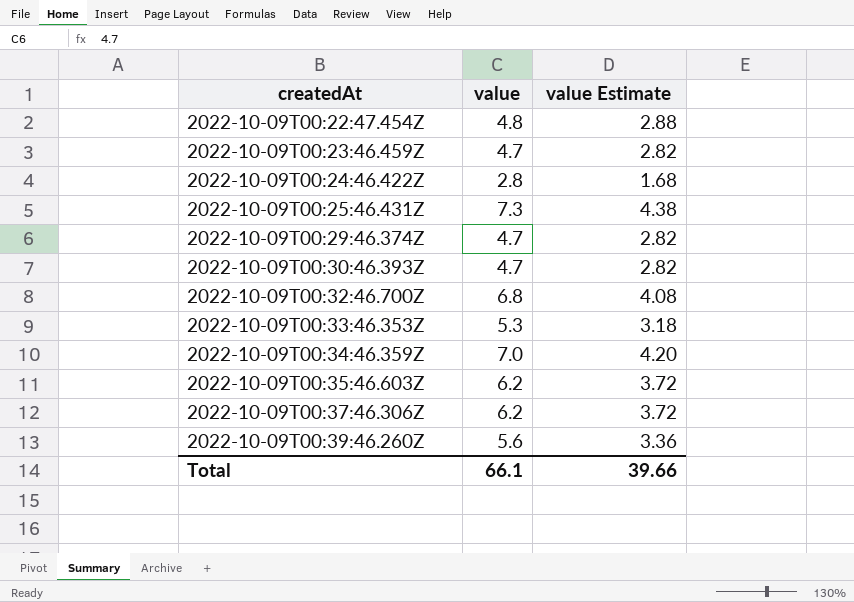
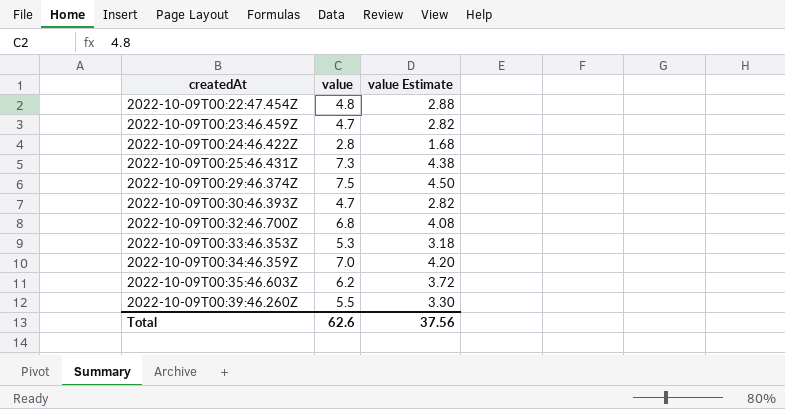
row 2022-10-09T00:37:46.306Z: 6.2 | 3.72 -> none
2022-10-09T00:29:46.374Z | value: 4.7 -> 7.5
2022-10-09T00:29:46.374Z | value Estimate: 2.82 -> 4.50
2022-10-09T00:39:46.260Z | value: 5.6 -> 5.5
2022-10-09T00:39:46.260Z | value Estimate: 3.36 -> 3.30
Total | value: 66.1 -> 62.6
Total | value Estimate: 39.66 -> 37.56

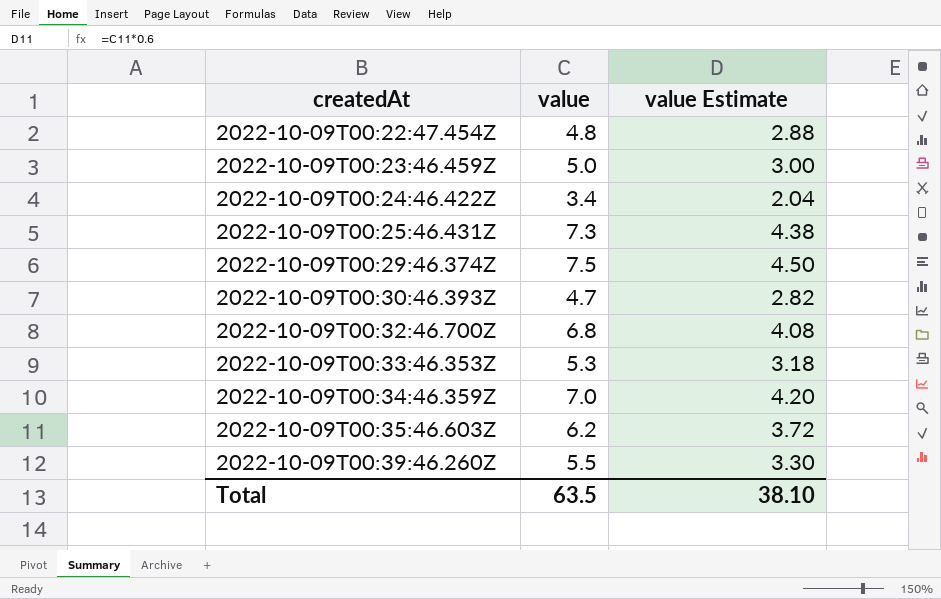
2022-10-09T00:23:46.459Z | value: 4.7 -> 5.0
2022-10-09T00:23:46.459Z | value Estimate: 2.82 -> 3.00
2022-10-09T00:24:46.422Z | value: 2.8 -> 3.4
2022-10-09T00:24:46.422Z | value Estimate: 1.68 -> 2.04
Total | value: 62.6 -> 63.5
Total | value Estimate: 37.56 -> 38.10

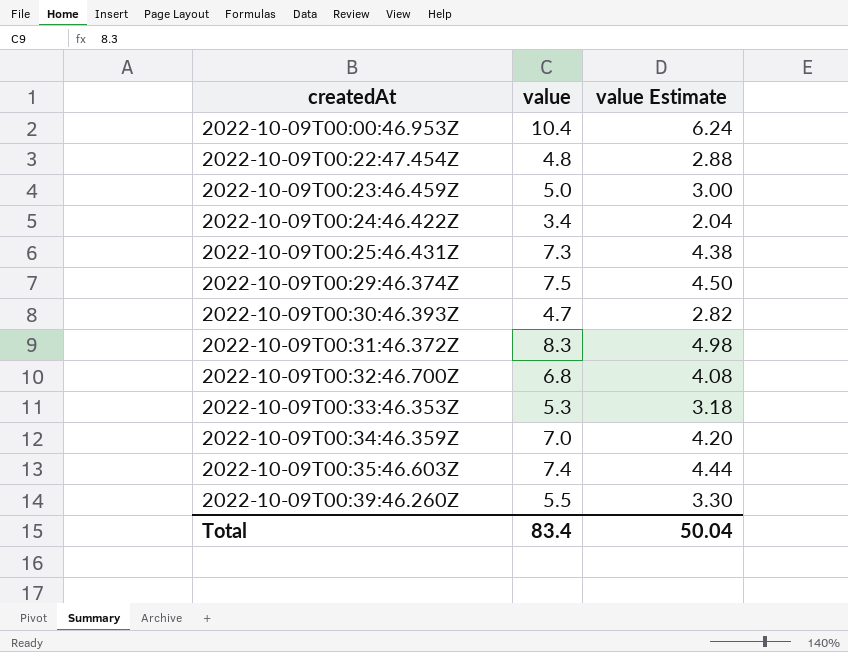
row 2022-10-09T00:00:46.953Z: none -> 10.4 | 6.24
row 2022-10-09T00:31:46.372Z: none -> 8.3 | 4.98
2022-10-09T00:35:46.603Z | value: 6.2 -> 7.4
2022-10-09T00:35:46.603Z | value Estimate: 3.72 -> 4.44
Total | value: 63.5 -> 83.4
Total | value Estimate: 38.10 -> 50.04

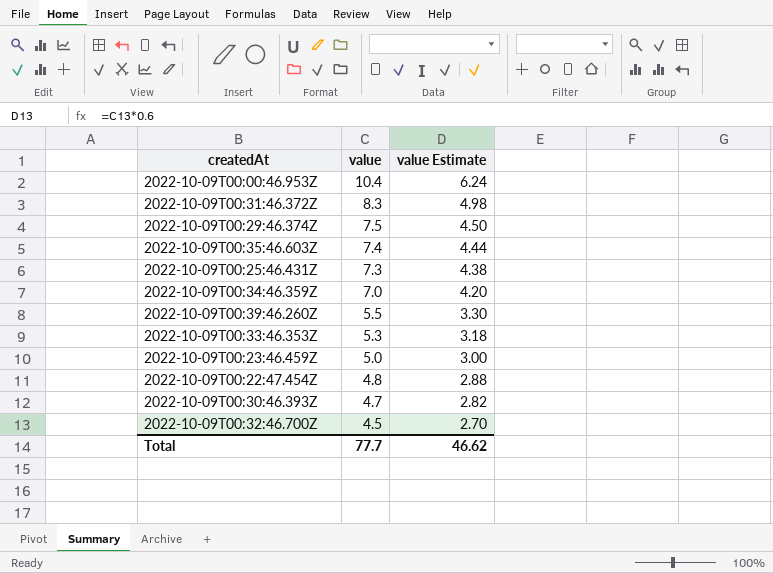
row order: createdAt ascending -> value descending
row 2022-10-09T00:24:46.422Z: 3.4 | 2.04 -> none
2022-10-09T00:32:46.700Z | value: 6.8 -> 4.5
2022-10-09T00:32:46.700Z | value Estimate: 4.08 -> 2.70
Total | value: 83.4 -> 77.7
Total | value Estimate: 50.04 -> 46.62

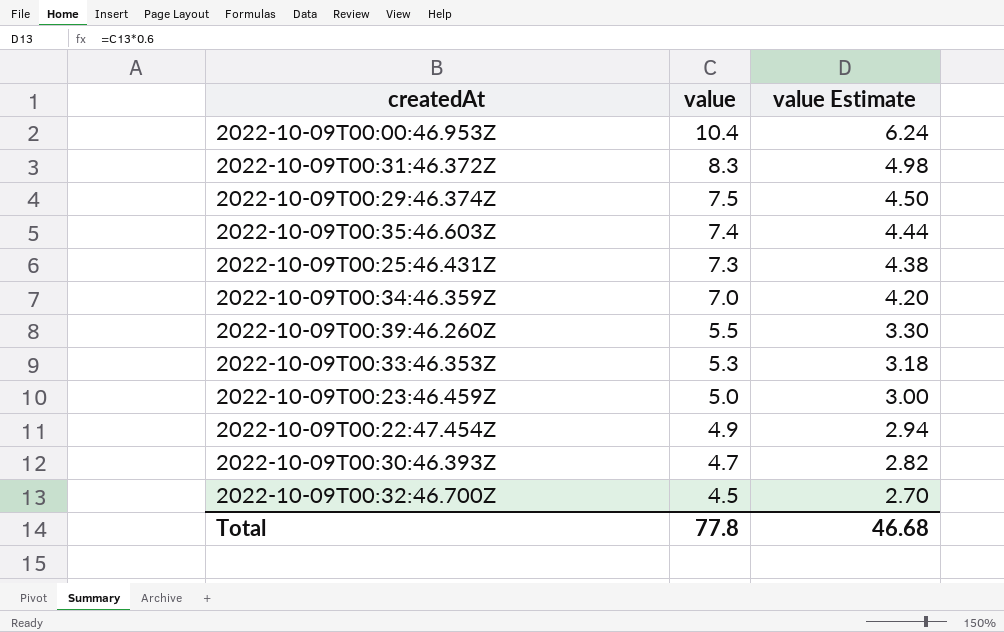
2022-10-09T00:22:47.454Z | value: 4.8 -> 4.9
2022-10-09T00:22:47.454Z | value Estimate: 2.88 -> 2.94
Total | value: 77.7 -> 77.8
Total | value Estimate: 46.62 -> 46.68

